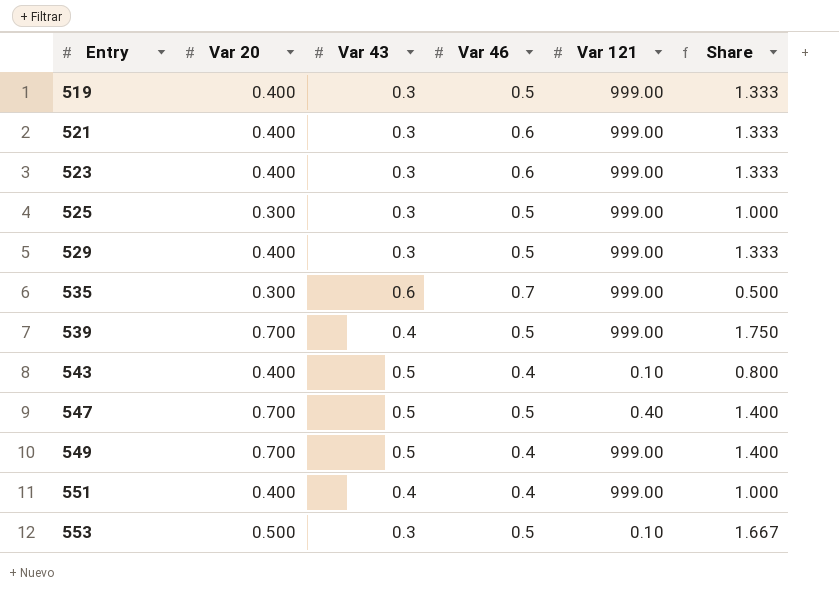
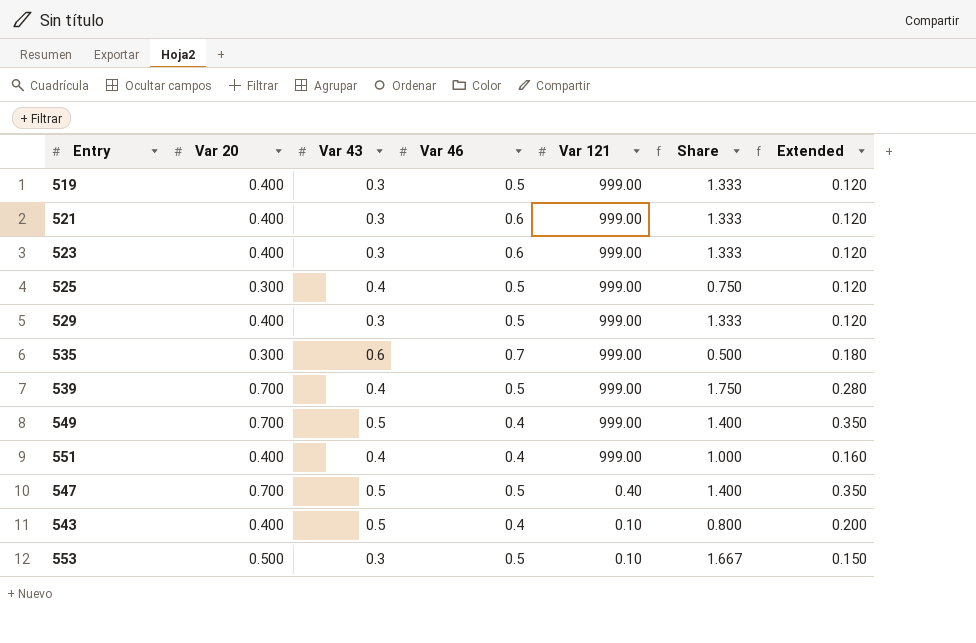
row order: Entry ascending -> Var 121 descending
column Extended | formula: none -> [Var 20] * [Var 43]
525 | Var 43: 0.3 -> 0.4
525 | Share: 1.000 -> 0.750

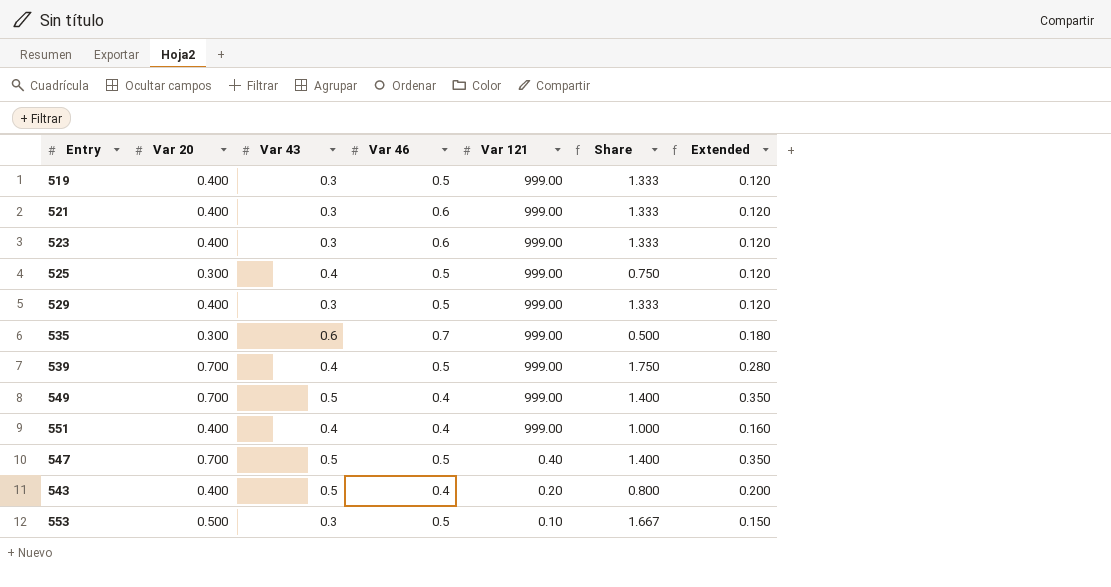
543 | Var 121: 0.10 -> 0.20

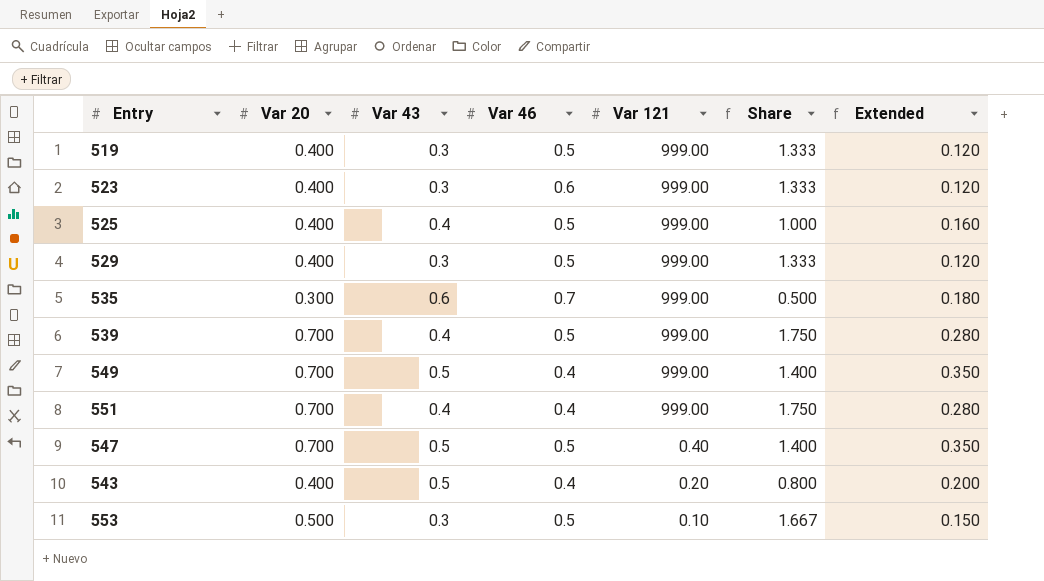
row 521: 0.400 | 0.3 | 0.6 | 999.00 | 1.333 | 0.120 -> none
525 | Var 20: 0.300 -> 0.400
525 | Share: 0.750 -> 1.000
525 | Extended: 0.120 -> 0.160
551 | Var 20: 0.400 -> 0.700
551 | Share: 1.000 -> 1.750
551 | Extended: 0.160 -> 0.280

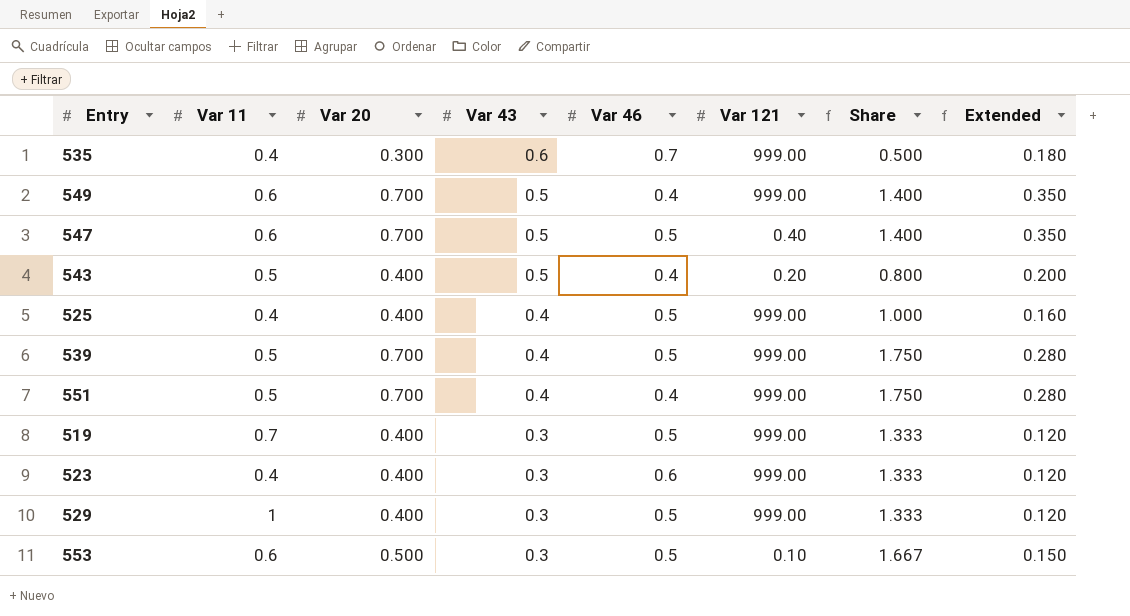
row order: Var 121 descending -> Var 43 descending
column Var 11 | position: none -> 2

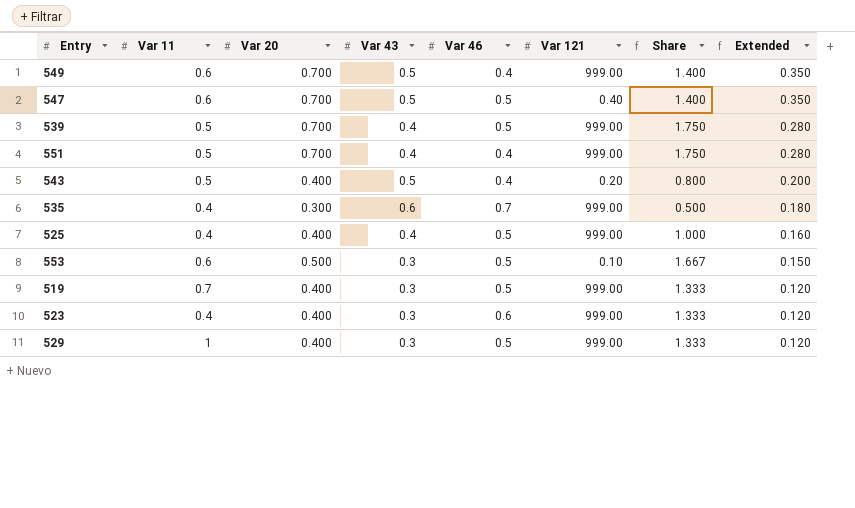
row order: Var 43 descending -> Extended descending

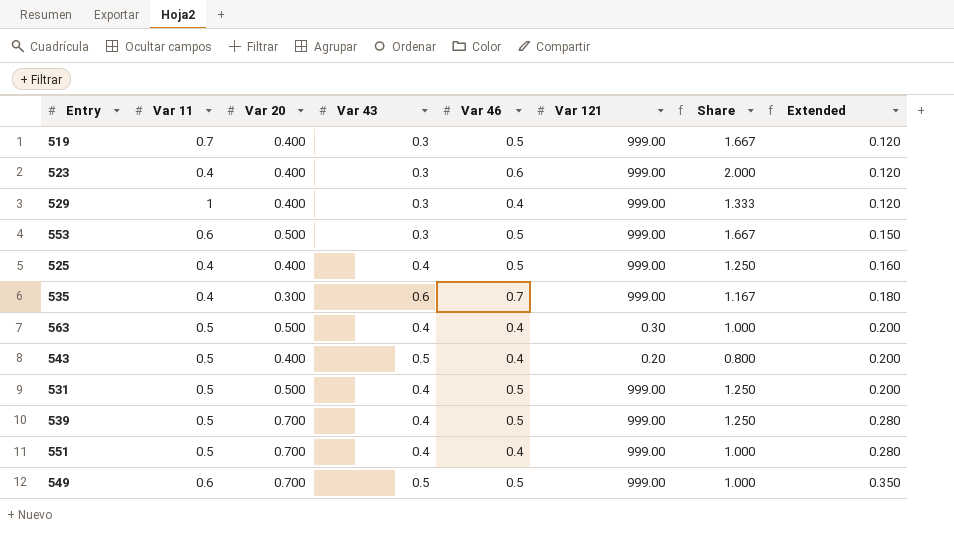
row order: Extended descending -> Extended ascending
column Share | formula: [Var 20] / [Var 43] -> [Var 46] / [Var 43]
row 547: 0.6 | 0.700 | 0.5 | 0.5 | 0.40 | 1.400 | 0.350 -> none
529 | Var 46: 0.5 -> 0.4
553 | Var 121: 0.10 -> 999.00
row 563: none -> 0.5 | 0.500 | 0.4 | 0.4 | 0.30 | 1.000 | 0.200
row 531: none -> 0.5 | 0.500 | 0.4 | 0.5 | 999.00 | 1.250 | 0.200
549 | Var 46: 0.4 -> 0.5

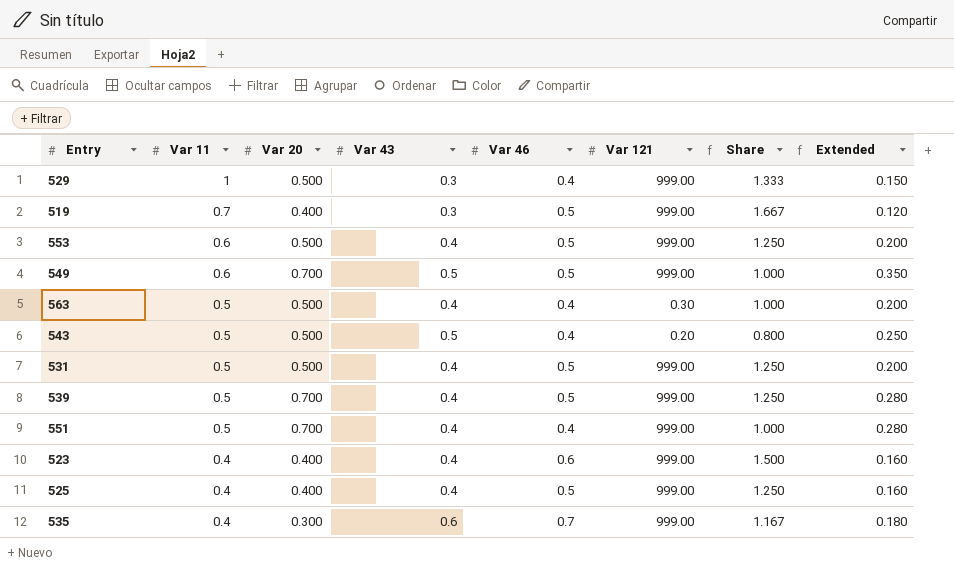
row order: Extended ascending -> Var 11 descending
529 | Var 20: 0.400 -> 0.500
529 | Extended: 0.120 -> 0.150
553 | Var 43: 0.3 -> 0.4
553 | Share: 1.667 -> 1.250
553 | Extended: 0.150 -> 0.200
543 | Var 20: 0.400 -> 0.500
543 | Extended: 0.200 -> 0.250
523 | Var 43: 0.3 -> 0.4
523 | Share: 2.000 -> 1.500
523 | Extended: 0.120 -> 0.160

